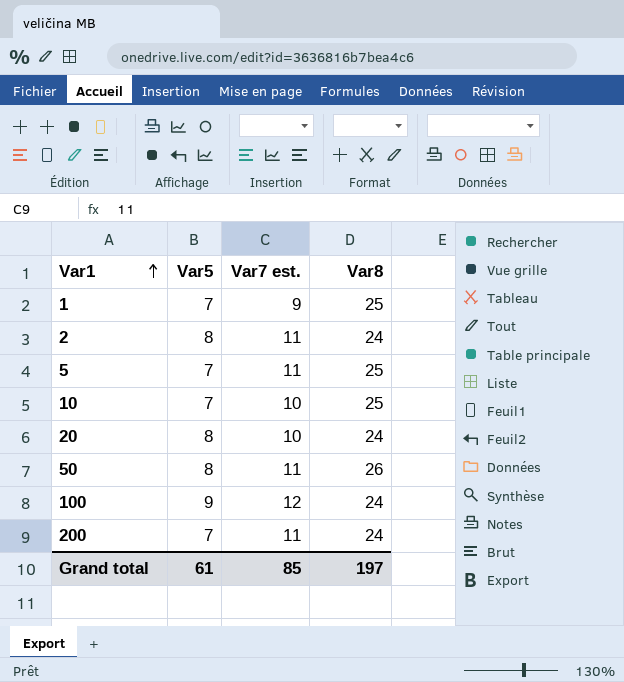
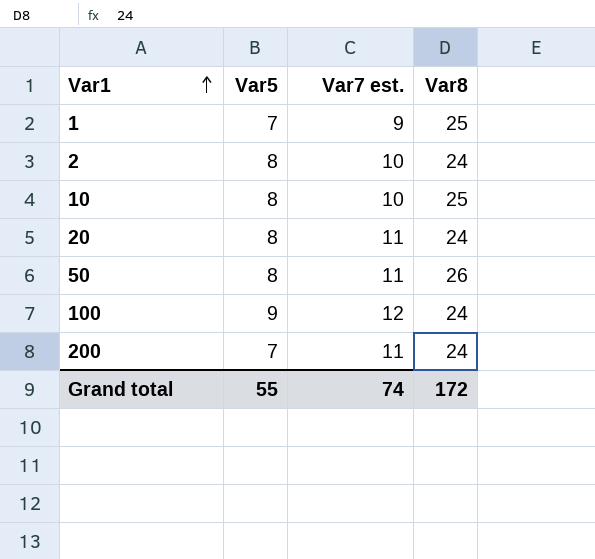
row 5: 7 | 11 | 25 -> none
2 | Var7 est.: 11 -> 10
10 | Var5: 7 -> 8
20 | Var7 est.: 10 -> 11
Grand total | Var5: 61 -> 55
Grand total | Var7 est.: 85 -> 74
Grand total | Var8: 197 -> 172

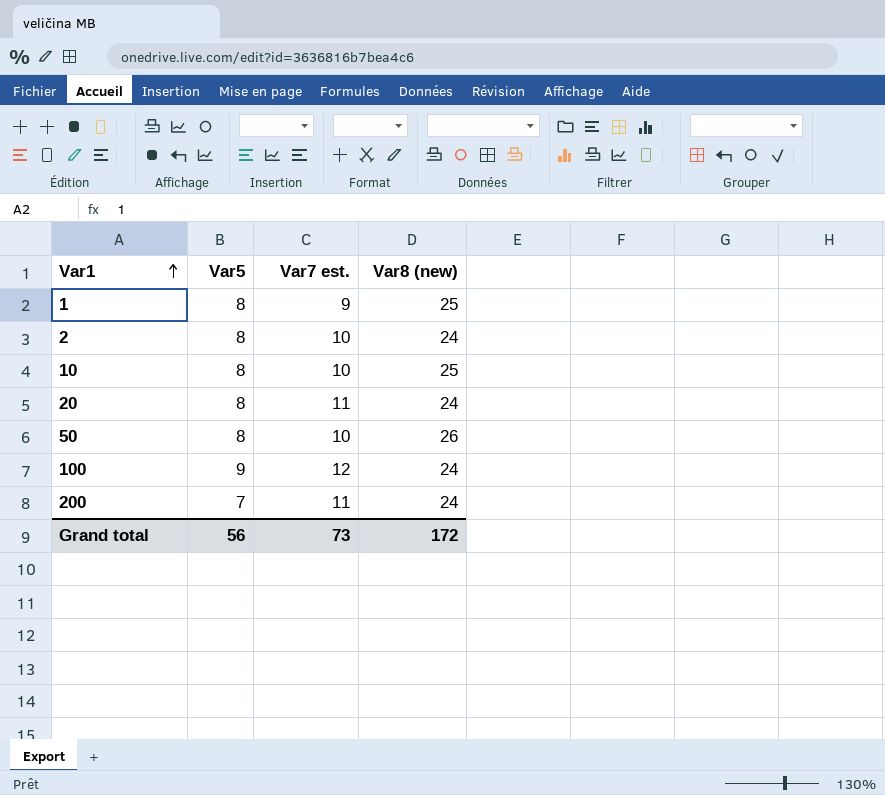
column name: Var8 -> Var8 (new)
1 | Var5: 7 -> 8
50 | Var7 est.: 11 -> 10
Grand total | Var5: 55 -> 56
Grand total | Var7 est.: 74 -> 73

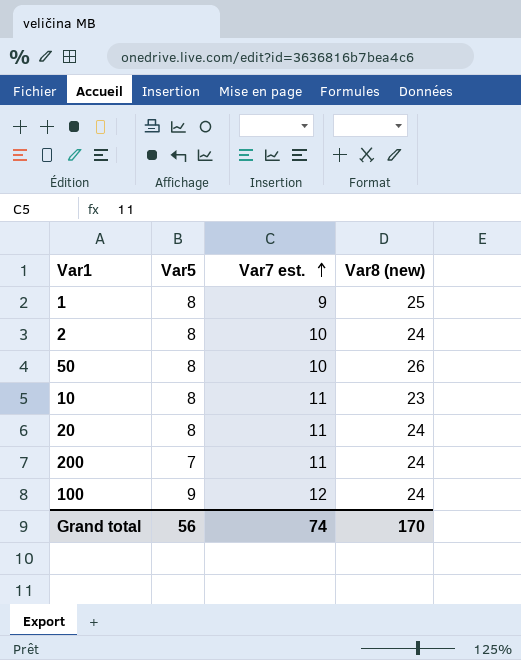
row order: Var1 ascending -> Var7 est. ascending
10 | Var7 est.: 10 -> 11
10 | Var8 (new): 25 -> 23
Grand total | Var7 est.: 73 -> 74
Grand total | Var8 (new): 172 -> 170

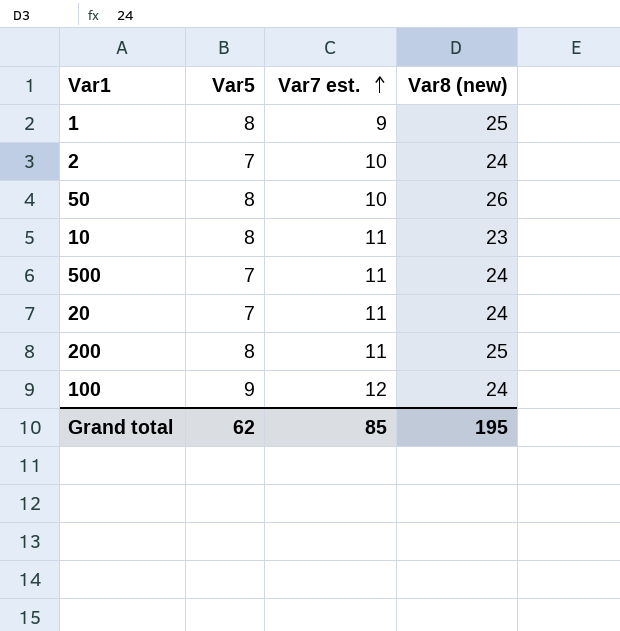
2 | Var5: 8 -> 7
row 500: none -> 7 | 11 | 24
20 | Var5: 8 -> 7
200 | Var5: 7 -> 8
200 | Var8 (new): 24 -> 25
Grand total | Var5: 56 -> 62
Grand total | Var7 est.: 74 -> 85
Grand total | Var8 (new): 170 -> 195

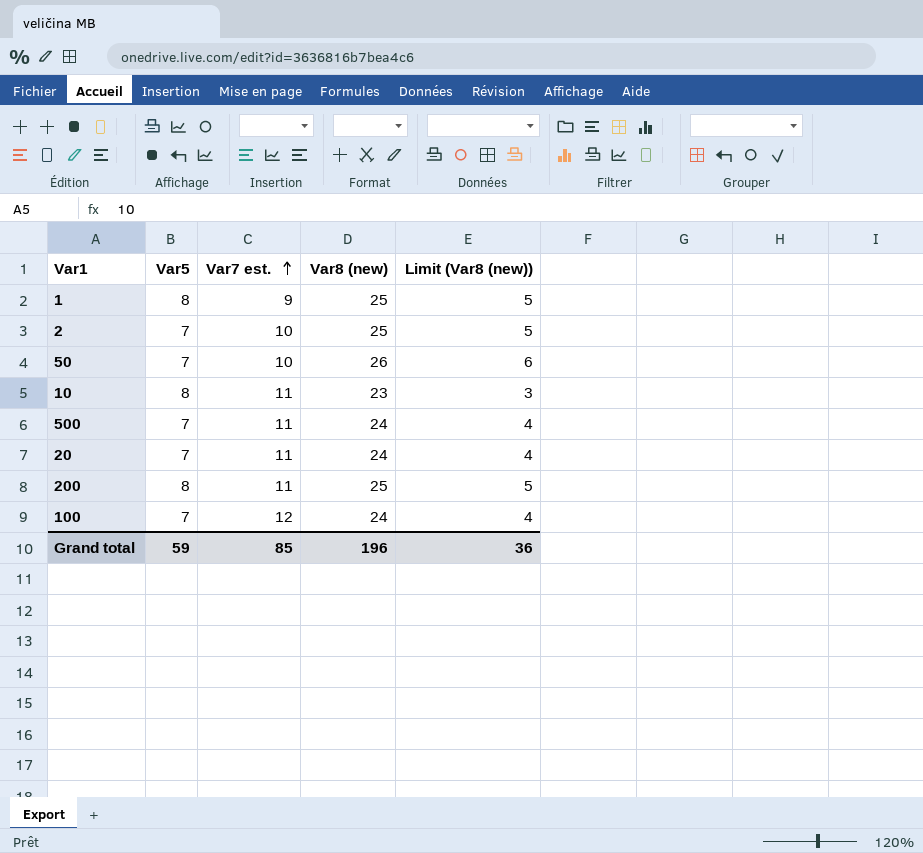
column Limit (Var8 (new)) | formula: none -> [Var8 (new)] - 20
2 | Var8 (new): 24 -> 25
50 | Var5: 8 -> 7
100 | Var5: 9 -> 7
Grand total | Var5: 62 -> 59
Grand total | Var8 (new): 195 -> 196

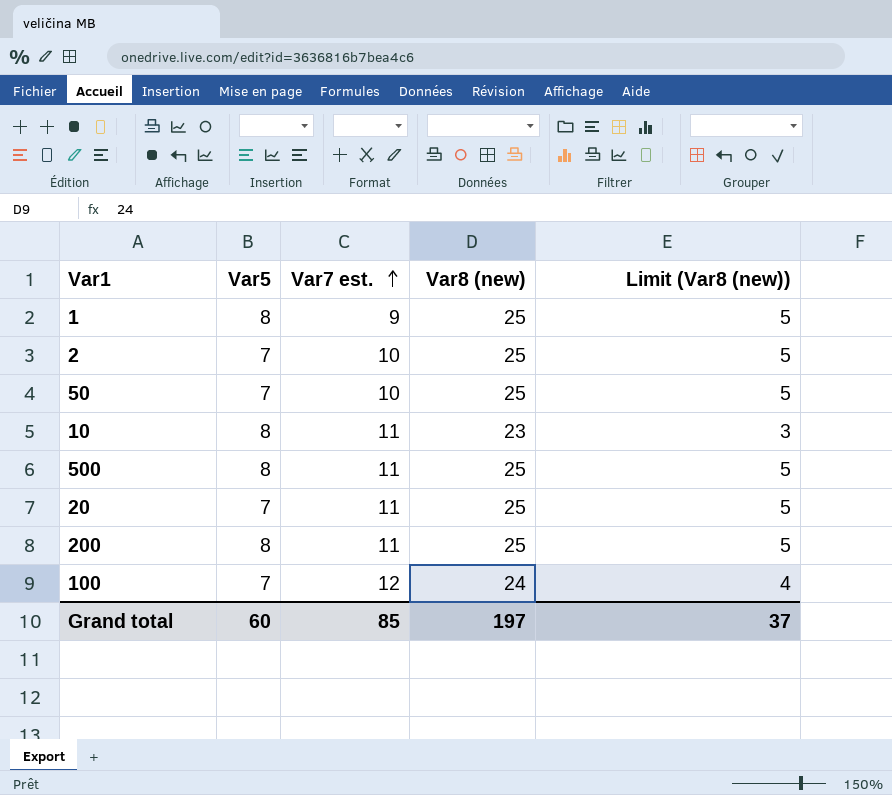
50 | Var8 (new): 26 -> 25
50 | Limit (Var8 (new)): 6 -> 5
500 | Var5: 7 -> 8
500 | Var8 (new): 24 -> 25
500 | Limit (Var8 (new)): 4 -> 5
20 | Var8 (new): 24 -> 25
20 | Limit (Var8 (new)): 4 -> 5
Grand total | Var5: 59 -> 60
Grand total | Var8 (new): 196 -> 197
Grand total | Limit (Var8 (new)): 36 -> 37

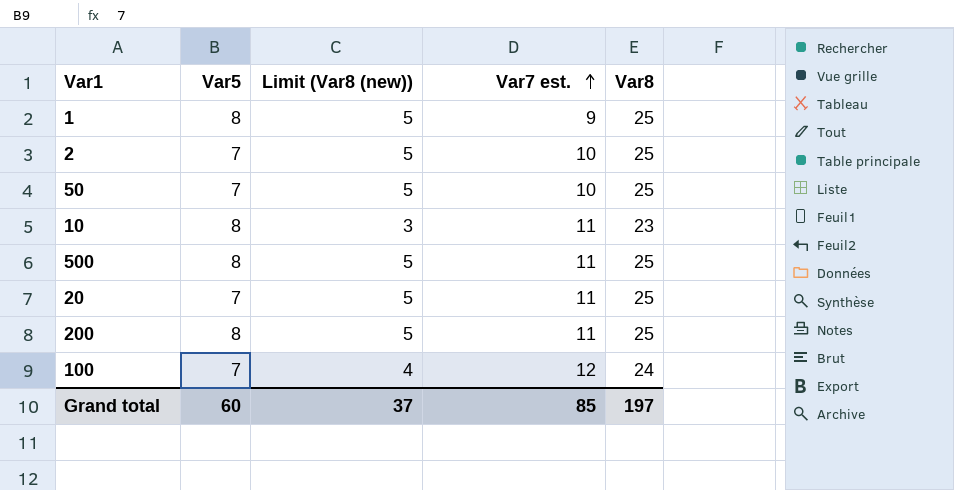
column Limit (Var8 (new)) | position: 5 -> 3
column name: Var8 (new) -> Var8

